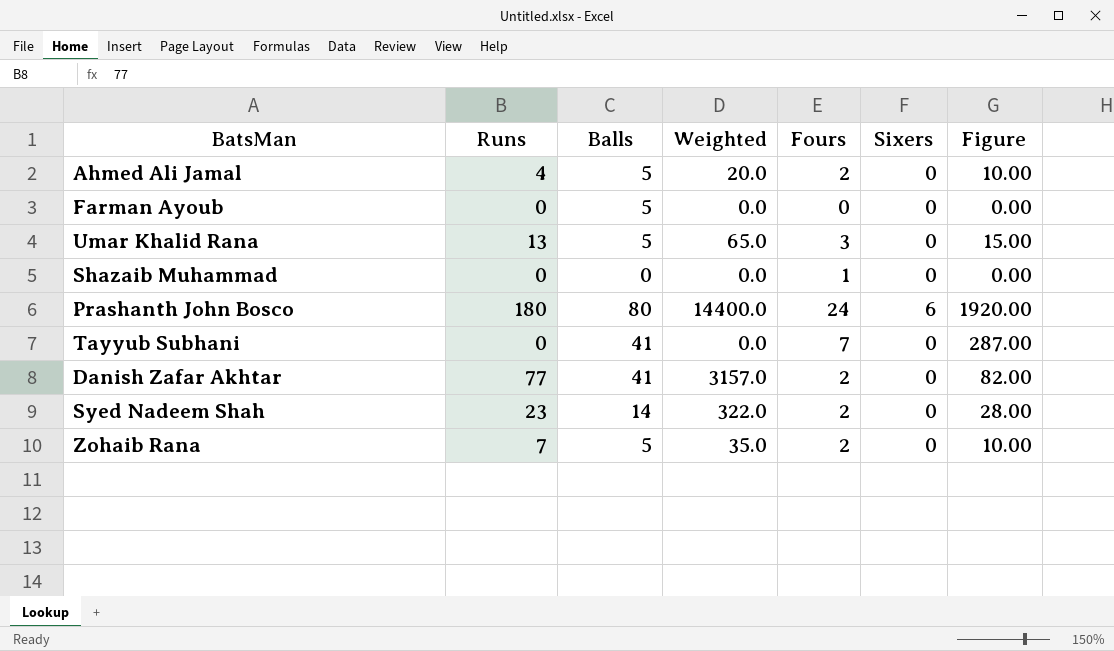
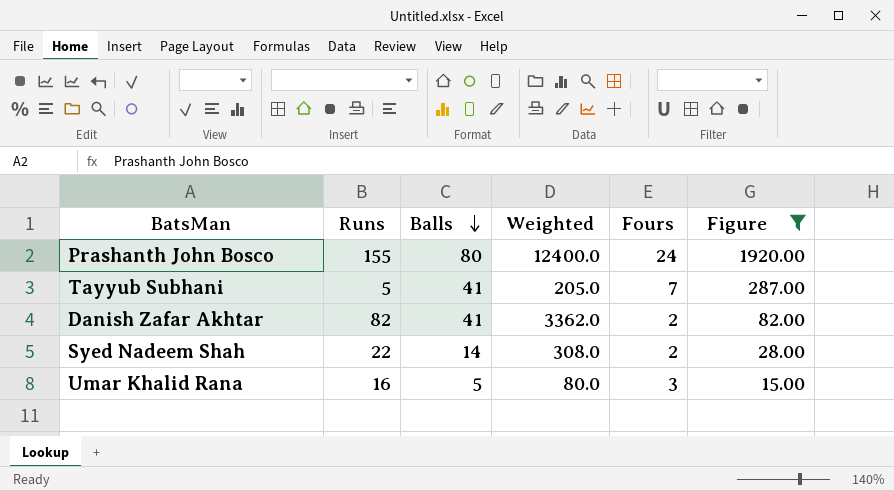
filter: none -> Figure >= 15.00
row order: none -> Balls descending
column Sixers | position: 6 -> none
Prashanth John Bosco | Runs: 180 -> 155
Prashanth John Bosco | Weighted: 14400.0 -> 12400.0
Tayyub Subhani | Runs: 0 -> 5
Tayyub Subhani | Weighted: 0.0 -> 205.0
Danish Zafar Akhtar | Runs: 77 -> 82
Danish Zafar Akhtar | Weighted: 3157.0 -> 3362.0
Syed Nadeem Shah | Runs: 23 -> 22
Syed Nadeem Shah | Weighted: 322.0 -> 308.0
Umar Khalid Rana | Runs: 13 -> 16
Umar Khalid Rana | Weighted: 65.0 -> 80.0

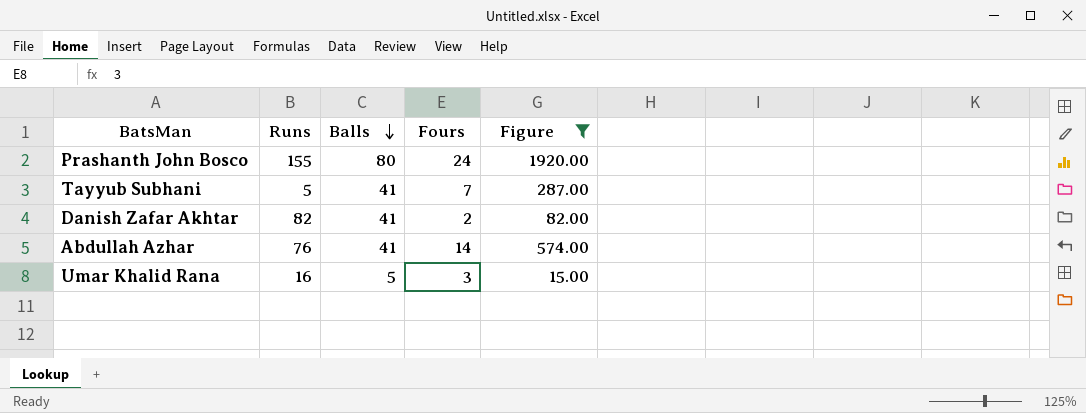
column Weighted | formula: [Runs] * [Balls] -> none
row Syed Nadeem Shah: 22 | 14 | 308.0 | 2 | 28.00 -> none
row Abdullah Azhar: none -> 76 | 41 | 14 | 574.00

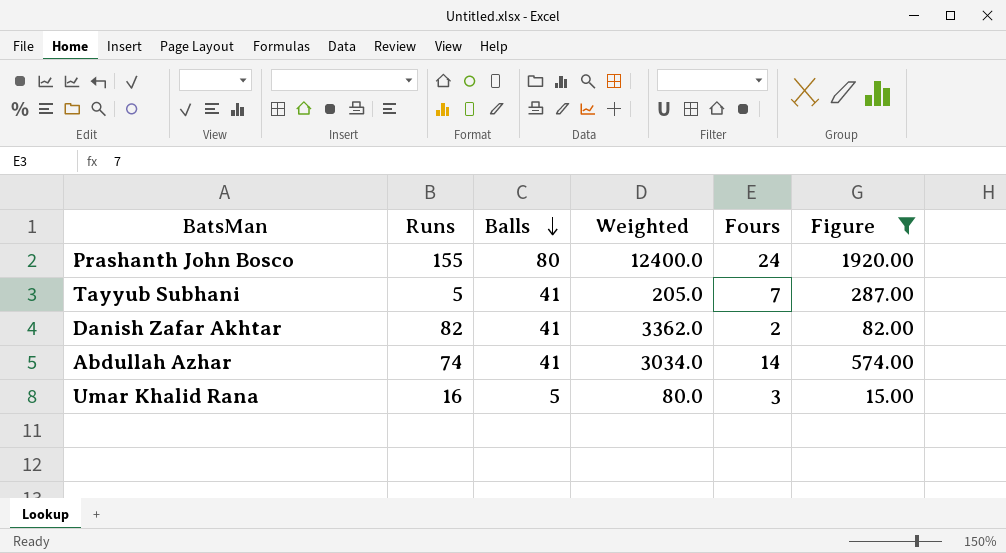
column Weighted | formula: none -> [Runs] * [Balls]
Abdullah Azhar | Runs: 76 -> 74

